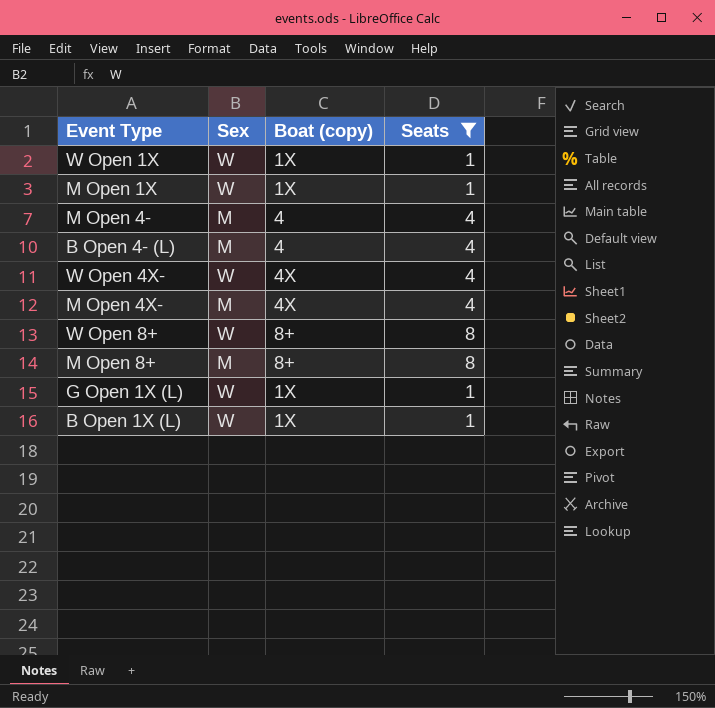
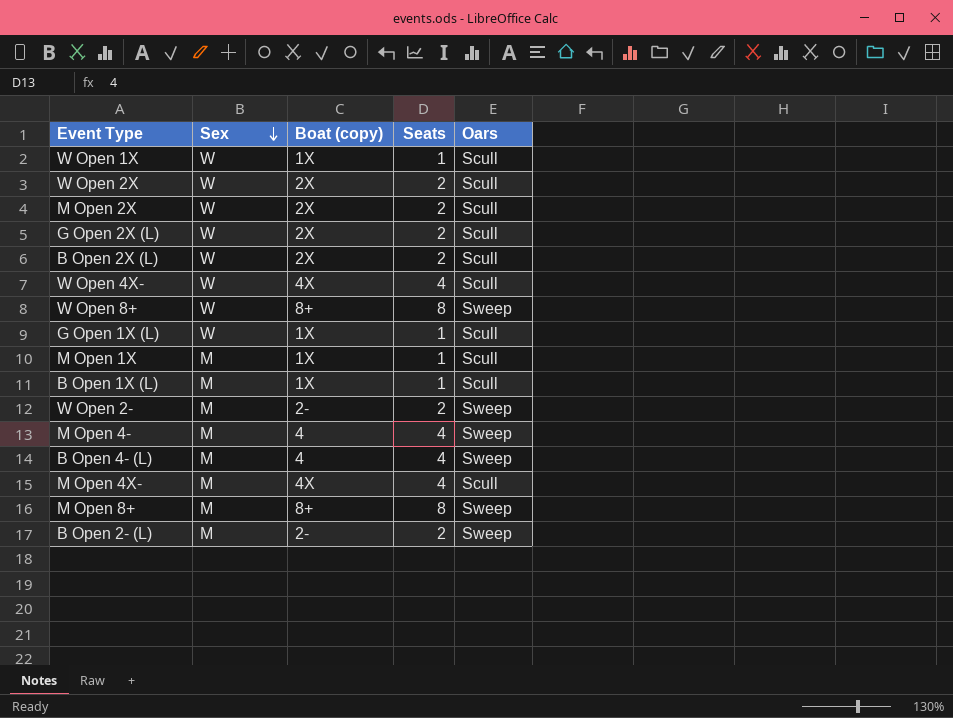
filter: Seats != 2 -> none
row order: none -> Sex descending
column Oars | position: none -> 5
M Open 1X | Sex: W -> M
B Open 1X (L) | Sex: W -> M

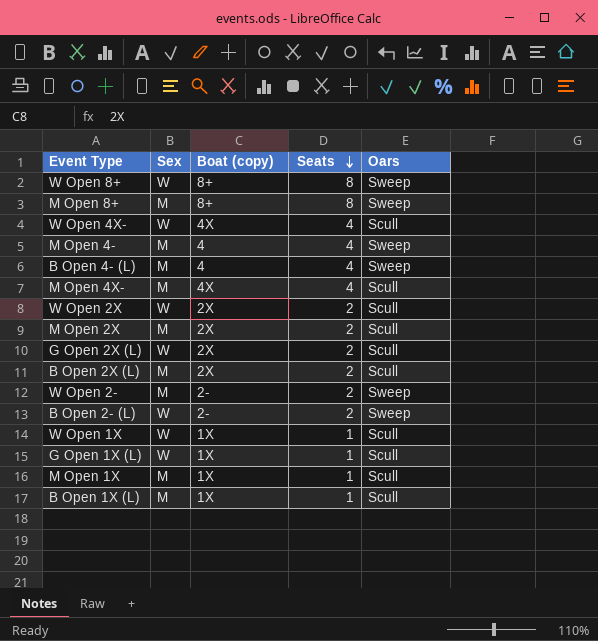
row order: Sex descending -> Seats descending
M Open 2X | Sex: W -> M
B Open 2X (L) | Sex: W -> M
B Open 2- (L) | Sex: M -> W

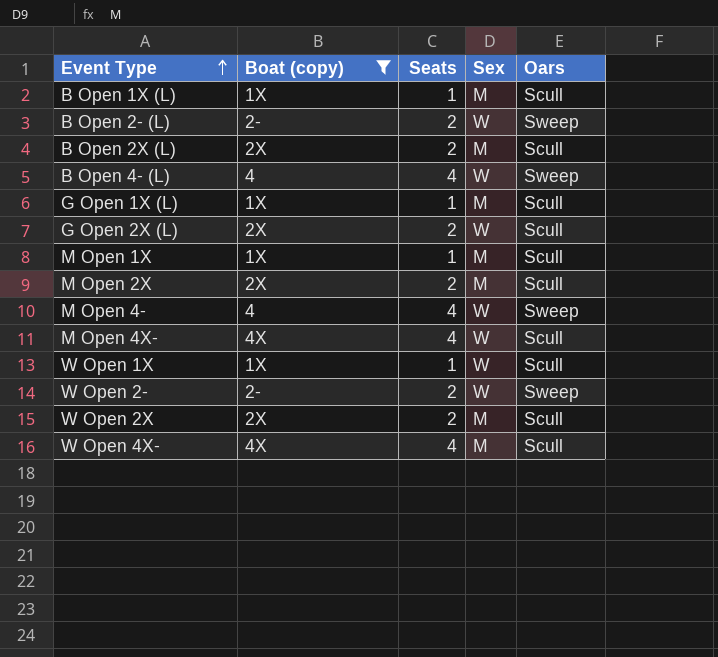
filter: none -> Boat (copy) != 8+
row order: Seats descending -> Event Type ascending
column Sex | position: 2 -> 4
B Open 4- (L) | Sex: M -> W
G Open 1X (L) | Sex: W -> M
M Open 4- | Sex: M -> W
M Open 4X- | Sex: M -> W
W Open 2- | Sex: M -> W
W Open 2X | Sex: W -> M
W Open 4X- | Sex: W -> M

